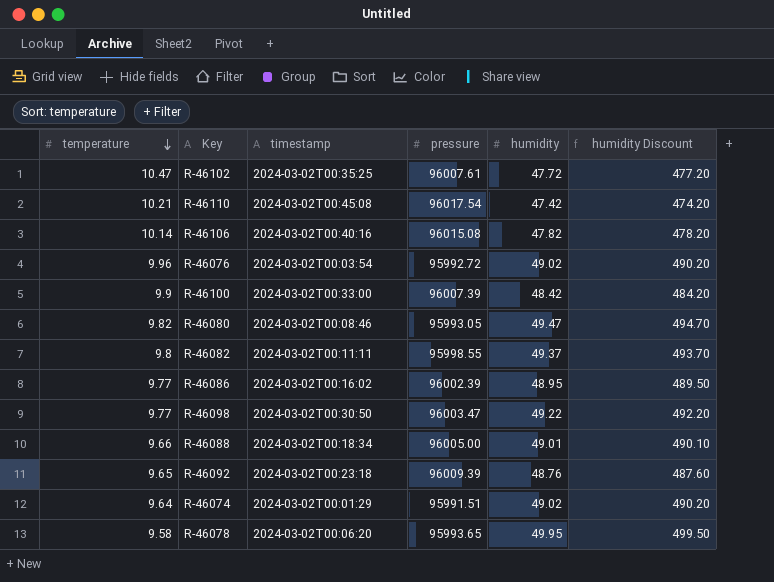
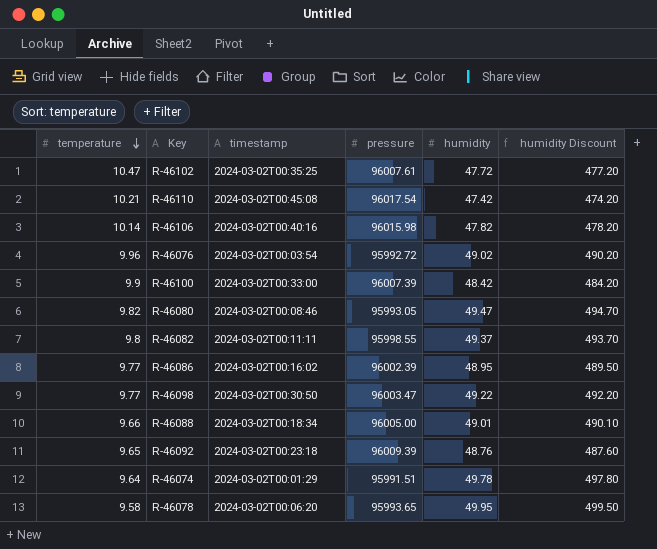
R-46106 | pressure: 96015.08 -> 96015.98
R-46074 | humidity: 49.02 -> 49.78
R-46074 | humidity Discount: 490.20 -> 497.80

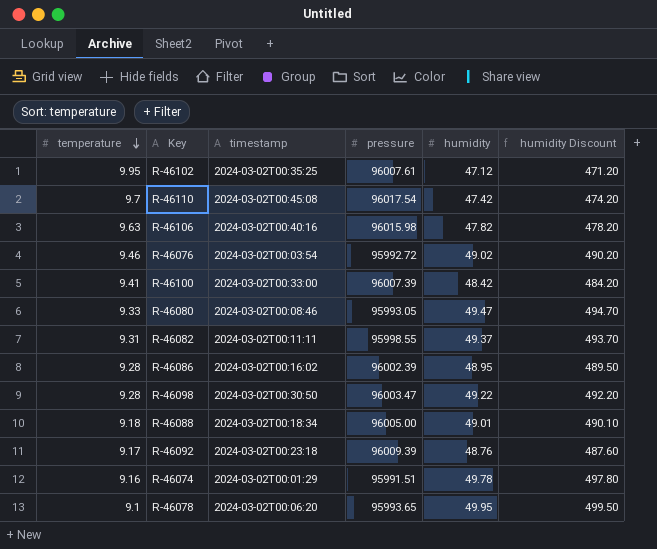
R-46102 | temperature: 10.47 -> 9.95
R-46102 | humidity: 47.72 -> 47.12
R-46102 | humidity Discount: 477.20 -> 471.20
R-46110 | temperature: 10.21 -> 9.7
R-46106 | temperature: 10.14 -> 9.63
R-46076 | temperature: 9.96 -> 9.46
R-46100 | temperature: 9.9 -> 9.41
R-46080 | temperature: 9.82 -> 9.33
R-46082 | temperature: 9.8 -> 9.31
R-46086 | temperature: 9.77 -> 9.28
R-46098 | temperature: 9.77 -> 9.28
R-46088 | temperature: 9.66 -> 9.18
R-46092 | temperature: 9.65 -> 9.17
R-46074 | temperature: 9.64 -> 9.16
R-46078 | temperature: 9.58 -> 9.1

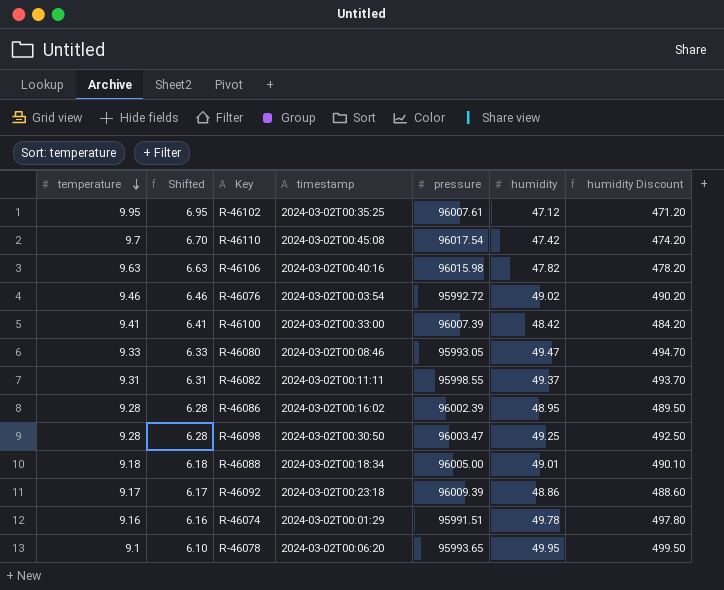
column Shifted | formula: none -> [temperature] - 3
R-46098 | humidity: 49.22 -> 49.25
R-46098 | humidity Discount: 492.20 -> 492.50
R-46092 | humidity: 48.76 -> 48.86
R-46092 | humidity Discount: 487.60 -> 488.60

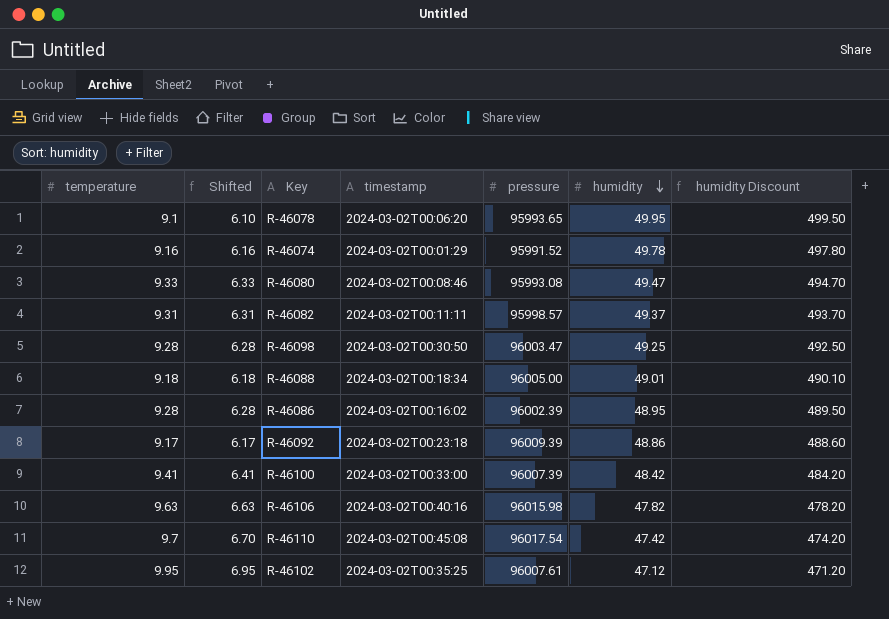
row order: temperature descending -> humidity descending
row R-46076: 9.46 | 6.46 | 2024-03-02T00:03:54 | 95992.72 | 49.02 | 490.20 -> none
R-46074 | pressure: 95991.51 -> 95991.52
R-46080 | pressure: 95993.05 -> 95993.08
R-46082 | pressure: 95998.55 -> 95998.57

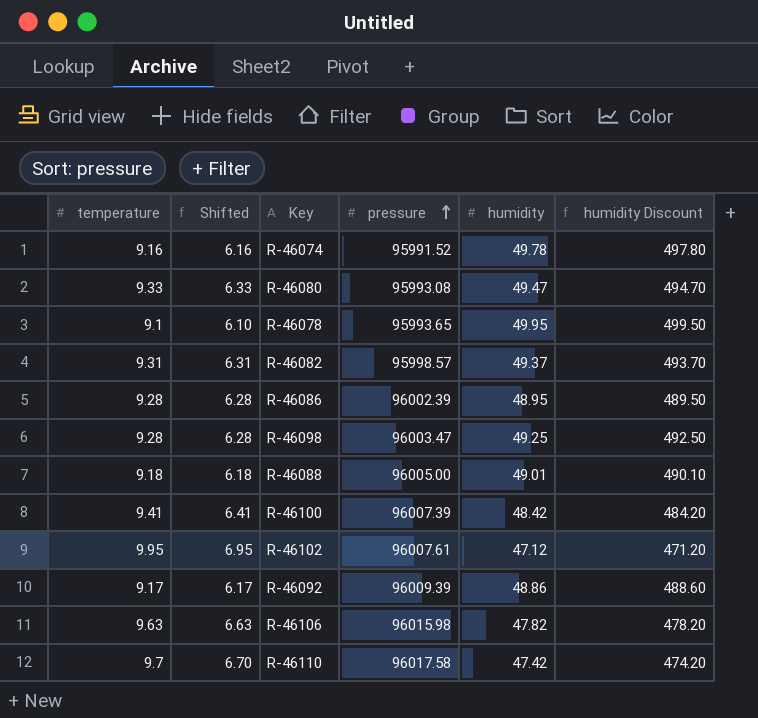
row order: humidity descending -> pressure ascending
column timestamp | position: 4 -> none
R-46110 | pressure: 96017.54 -> 96017.58

